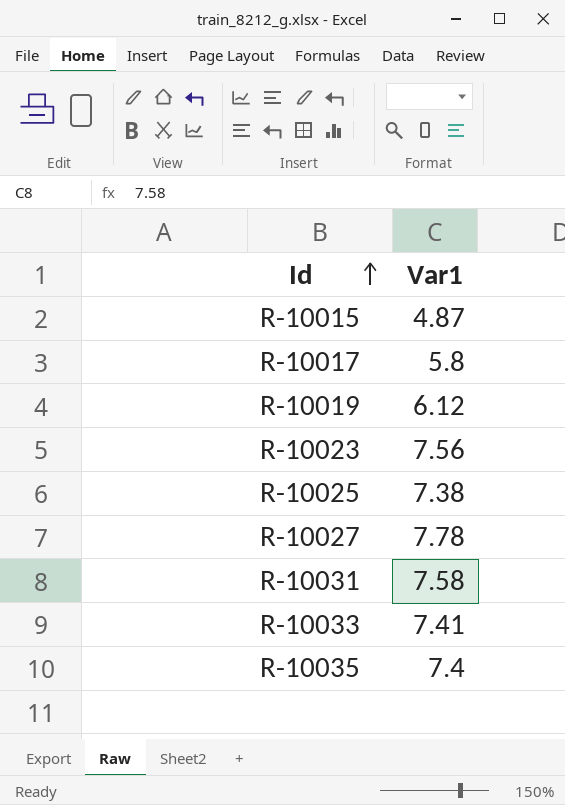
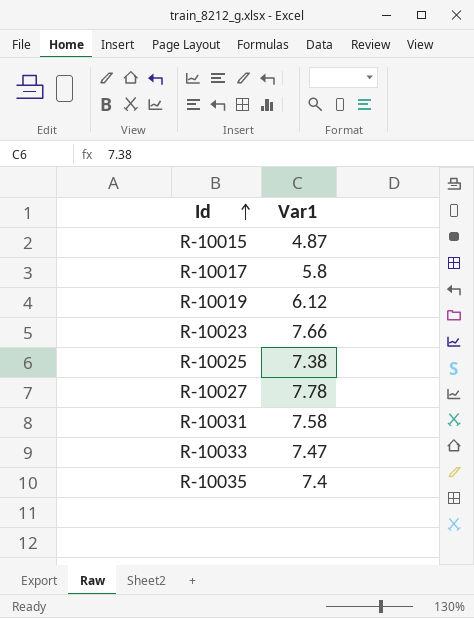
R-10023 | Var1: 7.56 -> 7.66
R-10033 | Var1: 7.41 -> 7.47

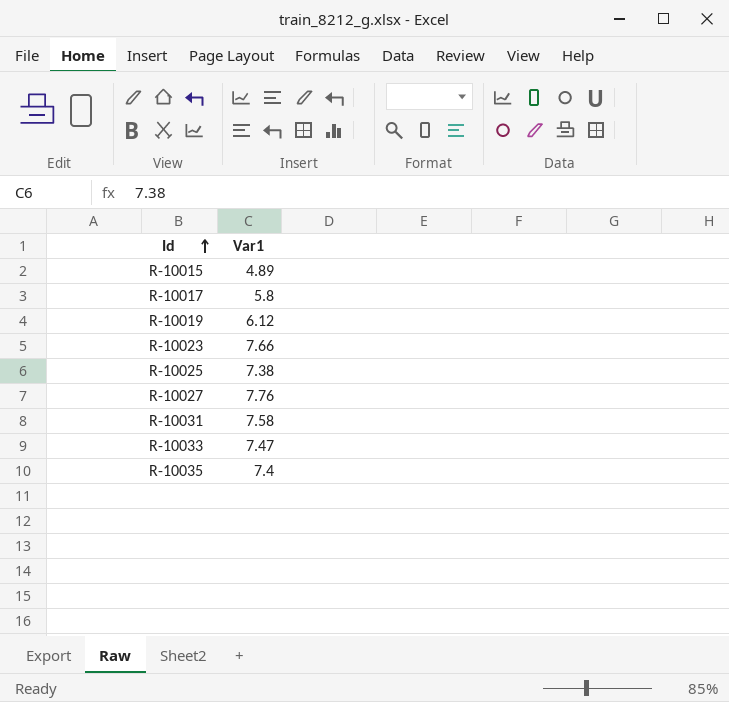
R-10015 | Var1: 4.87 -> 4.89
R-10027 | Var1: 7.78 -> 7.76

